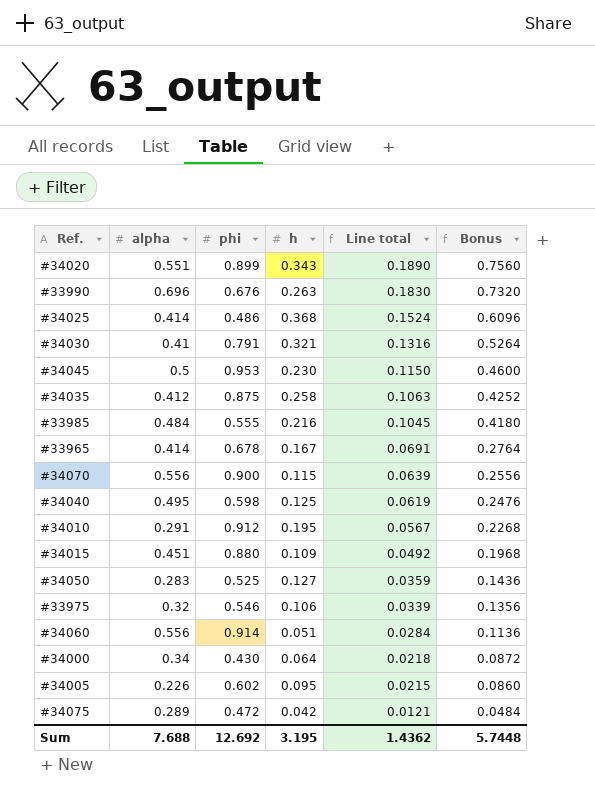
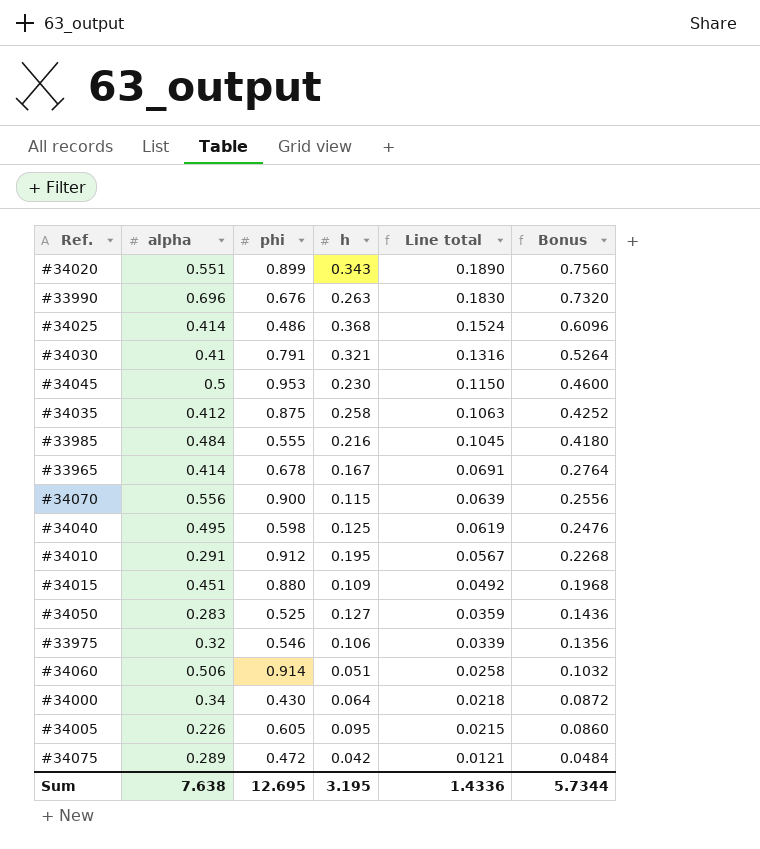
#34060 | alpha: 0.556 -> 0.506
#34060 | Line total: 0.0284 -> 0.0258
#34060 | Bonus: 0.1136 -> 0.1032
#34005 | phi: 0.602 -> 0.605
Sum | alpha: 7.688 -> 7.638
Sum | phi: 12.692 -> 12.695
Sum | Line total: 1.4362 -> 1.4336
Sum | Bonus: 5.7448 -> 5.7344

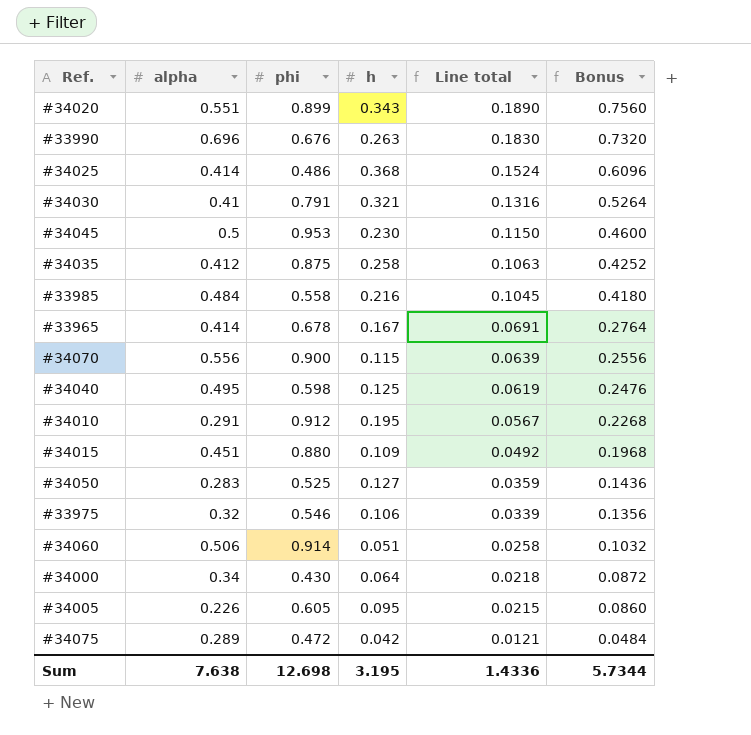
#33985 | phi: 0.555 -> 0.558
Sum | phi: 12.695 -> 12.698

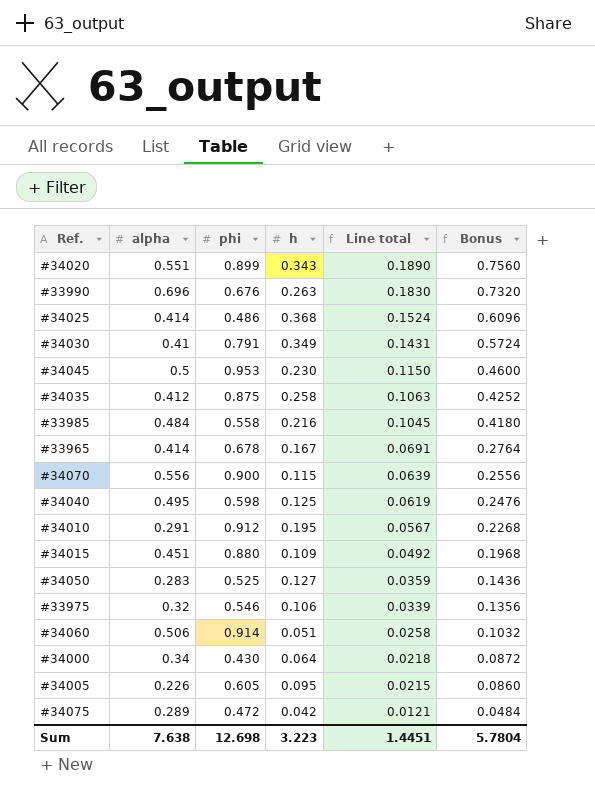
#34030 | h: 0.321 -> 0.349
#34030 | Line total: 0.1316 -> 0.1431
#34030 | Bonus: 0.5264 -> 0.5724
Sum | h: 3.195 -> 3.223
Sum | Line total: 1.4336 -> 1.4451
Sum | Bonus: 5.7344 -> 5.7804

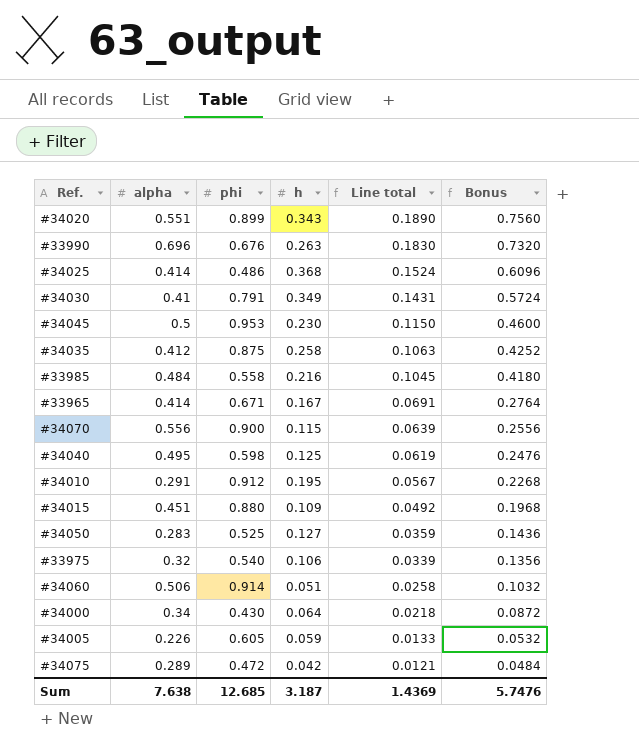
#33965 | phi: 0.678 -> 0.671
#33975 | phi: 0.546 -> 0.540
#34005 | h: 0.095 -> 0.059
#34005 | Line total: 0.0215 -> 0.0133
#34005 | Bonus: 0.0860 -> 0.0532
Sum | phi: 12.698 -> 12.685
Sum | h: 3.223 -> 3.187
Sum | Line total: 1.4451 -> 1.4369
Sum | Bonus: 5.7804 -> 5.7476

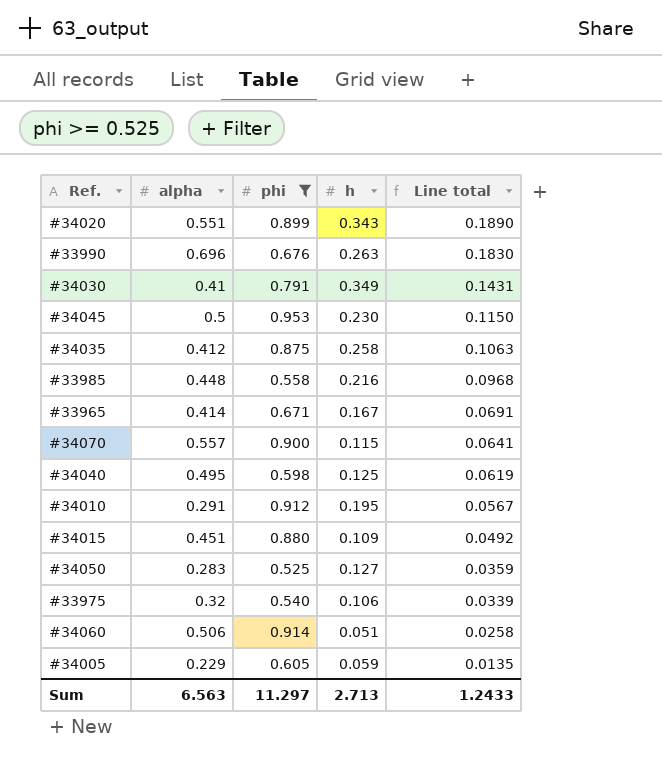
filter: none -> phi >= 0.525
column Bonus | formula: [Line total] * 4 -> none
#33985 | alpha: 0.484 -> 0.448
#33985 | Line total: 0.1045 -> 0.0968
#34070 | alpha: 0.556 -> 0.557
#34070 | Line total: 0.0639 -> 0.0641
#34005 | alpha: 0.226 -> 0.229
#34005 | Line total: 0.0133 -> 0.0135
Sum | alpha: 7.638 -> 6.563
Sum | phi: 12.685 -> 11.297
Sum | h: 3.187 -> 2.713
Sum | Line total: 1.4369 -> 1.2433

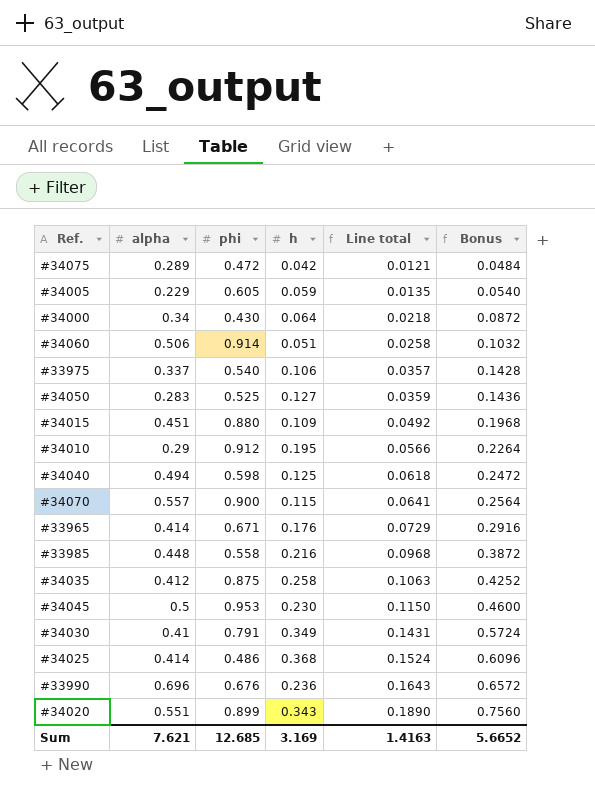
filter: phi >= 0.525 -> none
row order: Line total descending -> Line total ascending
column Bonus | formula: none -> [Line total] * 4
#33975 | alpha: 0.32 -> 0.337
#33975 | Line total: 0.0339 -> 0.0357
#34010 | alpha: 0.291 -> 0.29
#34010 | Line total: 0.0567 -> 0.0566
#34040 | alpha: 0.495 -> 0.494
#34040 | Line total: 0.0619 -> 0.0618
#33965 | h: 0.167 -> 0.176
#33965 | Line total: 0.0691 -> 0.0729
#33990 | h: 0.263 -> 0.236
#33990 | Line total: 0.1830 -> 0.1643
Sum | alpha: 6.563 -> 7.621
Sum | phi: 11.297 -> 12.685
Sum | h: 2.713 -> 3.169
Sum | Line total: 1.2433 -> 1.4163

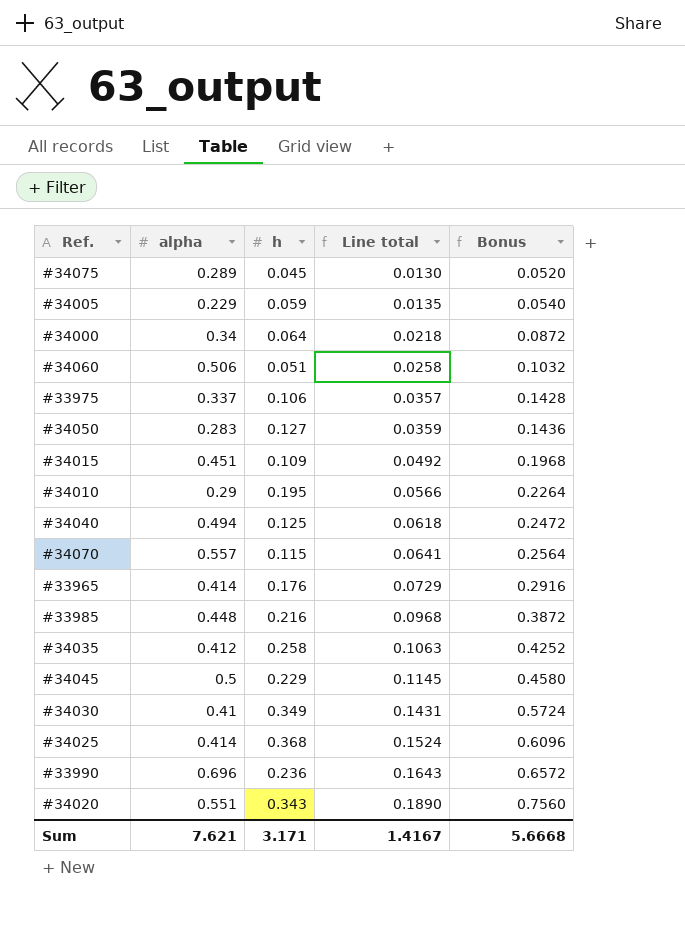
column phi | position: 3 -> none
#34075 | h: 0.042 -> 0.045
#34075 | Line total: 0.0121 -> 0.0130
#34075 | Bonus: 0.0484 -> 0.0520
#34045 | h: 0.230 -> 0.229
#34045 | Line total: 0.1150 -> 0.1145
#34045 | Bonus: 0.4600 -> 0.4580
Sum | h: 3.169 -> 3.171
Sum | Line total: 1.4163 -> 1.4167
Sum | Bonus: 5.6652 -> 5.6668

